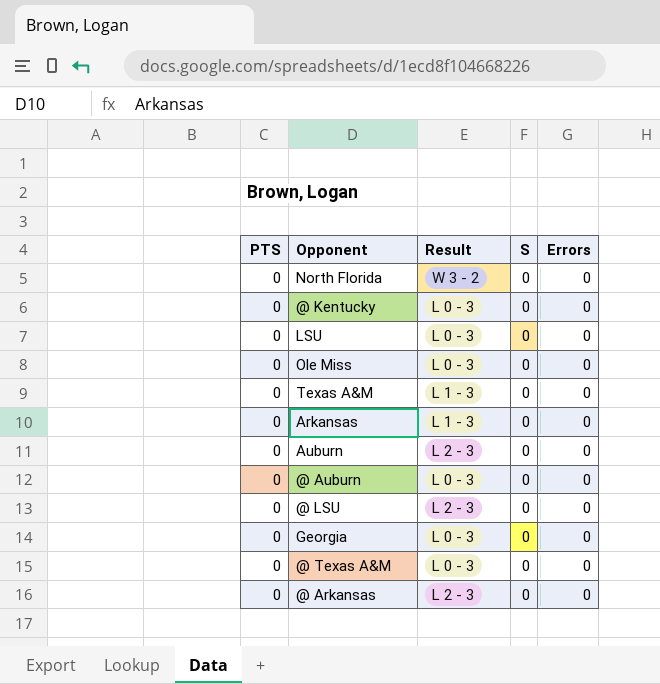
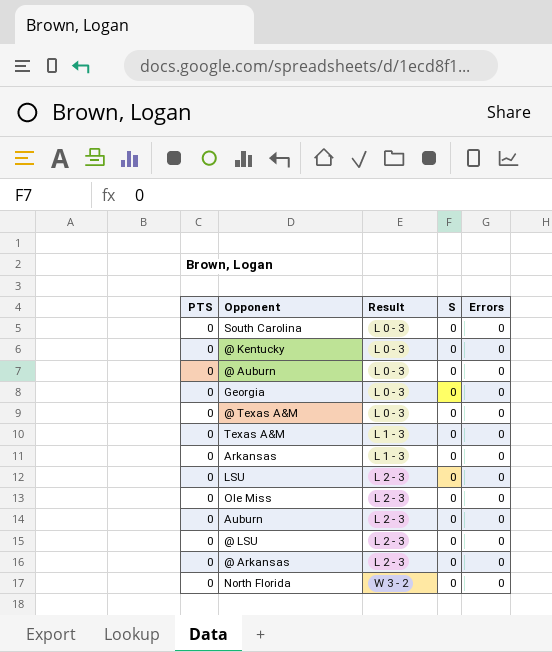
row order: none -> Result ascending
row South Carolina: none -> 0 | L 0 - 3 | 0 | 0
LSU | Result: L 0 - 3 -> L 2 - 3
Ole Miss | Result: L 0 - 3 -> L 2 - 3

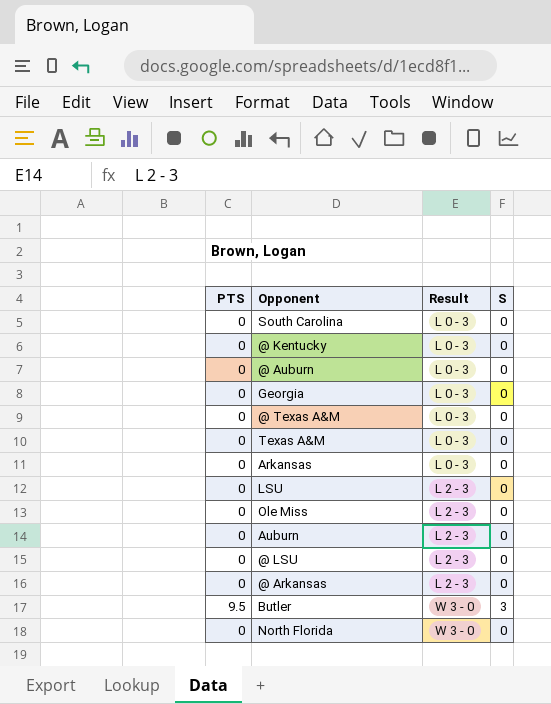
column Errors | position: 5 -> none
Texas A&M | Result: L 1 - 3 -> L 0 - 3
Arkansas | Result: L 1 - 3 -> L 0 - 3
row Butler: none -> 9.5 | W 3 - 0 | 3
North Florida | Result: W 3 - 2 -> W 3 - 0

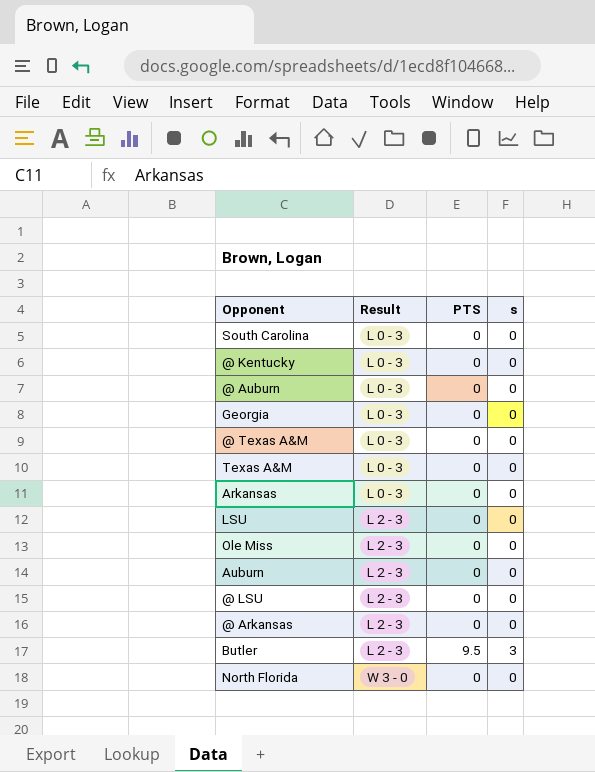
column PTS | position: 1 -> 3
column name: S -> s
Butler | Result: W 3 - 0 -> L 2 - 3

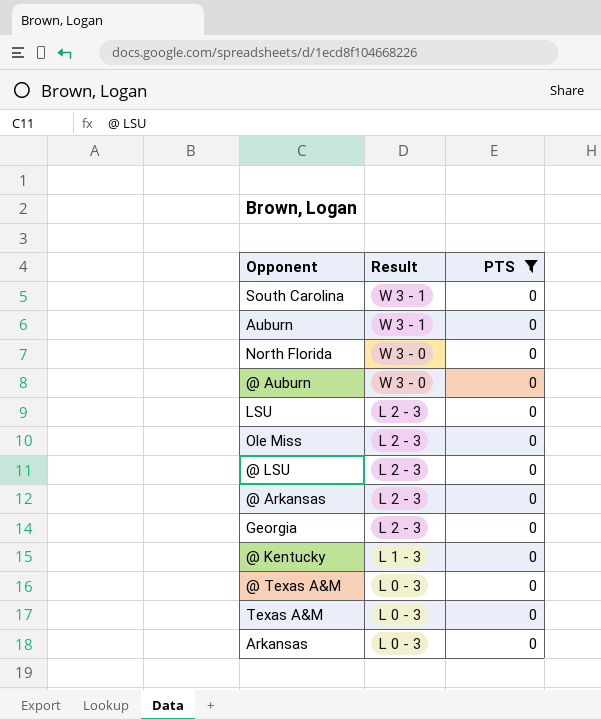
filter: none -> PTS = 0
row order: Result ascending -> Result descending
column s | position: 4 -> none
South Carolina | Result: L 0 - 3 -> W 3 - 1
Auburn | Result: L 2 - 3 -> W 3 - 1
@ Auburn | Result: L 0 - 3 -> W 3 - 0
Georgia | Result: L 0 - 3 -> L 2 - 3
@ Kentucky | Result: L 0 - 3 -> L 1 - 3

